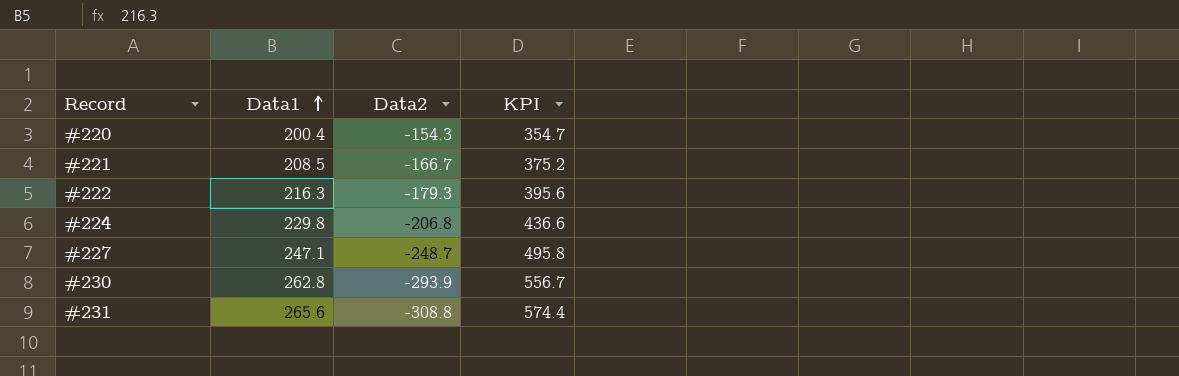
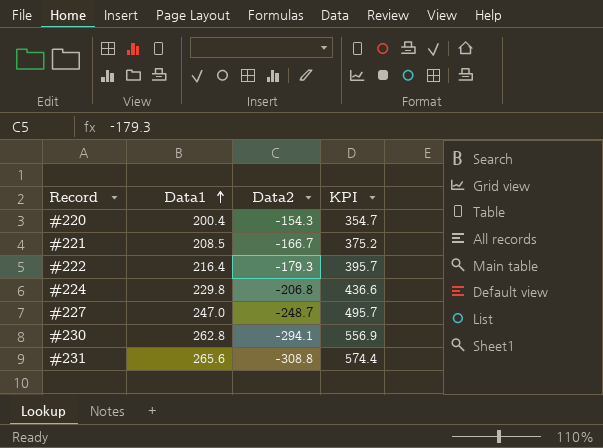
#222 | Data1: 216.3 -> 216.4
#222 | KPI: 395.6 -> 395.7
#227 | Data1: 247.1 -> 247.0
#227 | KPI: 495.8 -> 495.7
#230 | Data2: -293.9 -> -294.1
#230 | KPI: 556.7 -> 556.9

